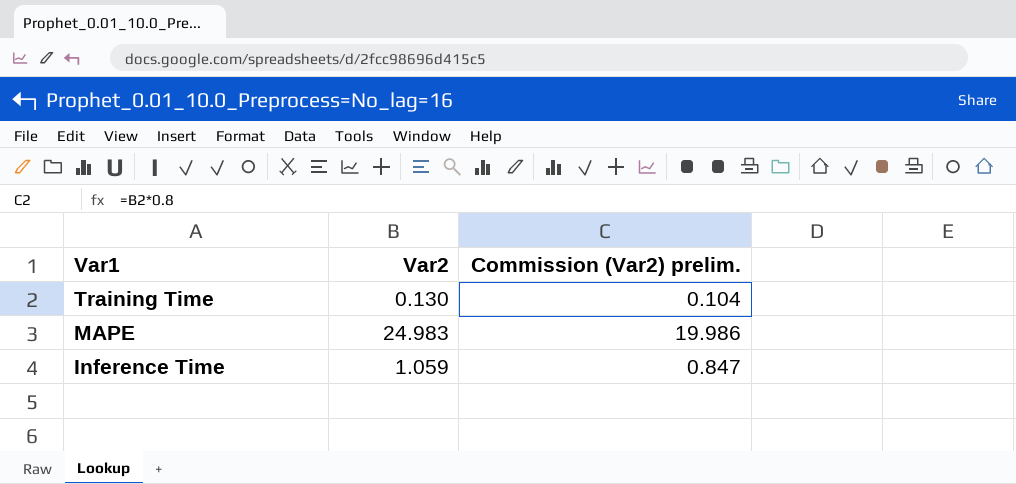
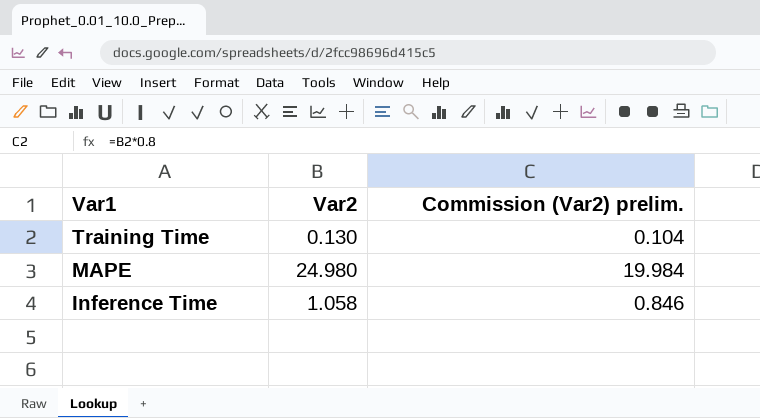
MAPE | Var2: 24.983 -> 24.980
MAPE | Commission (Var2) prelim.: 19.986 -> 19.984
Inference Time | Var2: 1.059 -> 1.058
Inference Time | Commission (Var2) prelim.: 0.847 -> 0.846

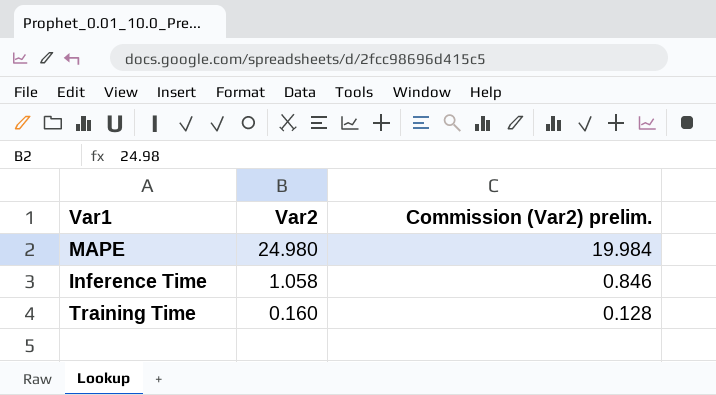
row order: Var1 descending -> Var2 descending
Training Time | Var2: 0.130 -> 0.160
Training Time | Commission (Var2) prelim.: 0.104 -> 0.128

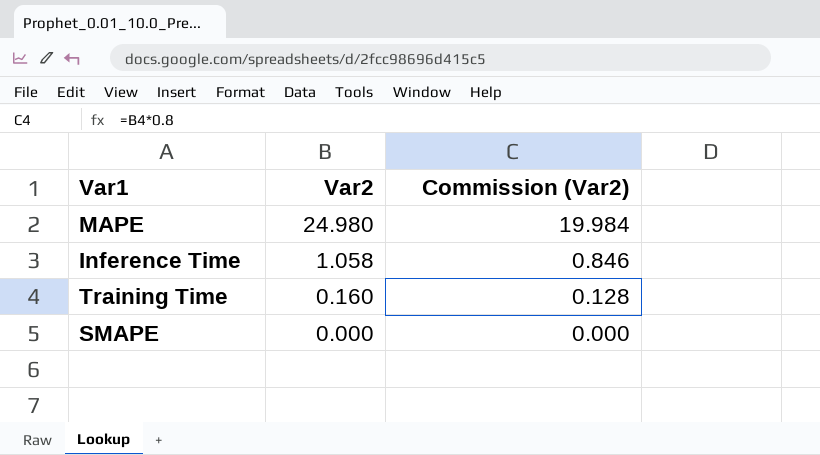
column name: Commission (Var2) prelim. -> Commission (Var2)
row SMAPE: none -> 0.000 | 0.000

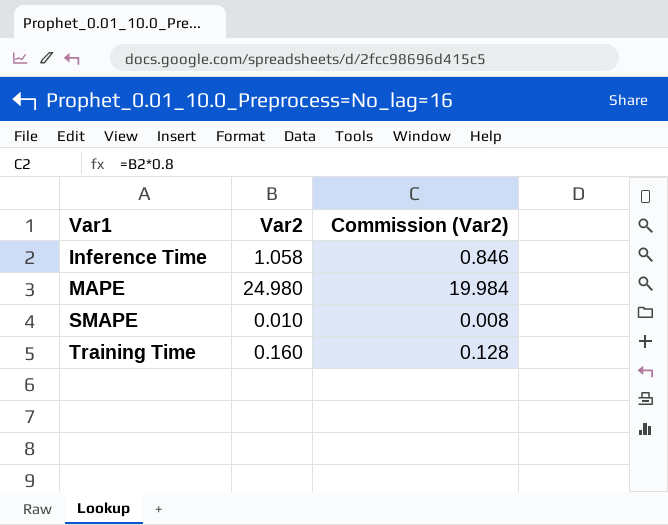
row order: Var2 descending -> Var1 ascending
SMAPE | Var2: 0.000 -> 0.010
SMAPE | Commission (Var2): 0.000 -> 0.008

